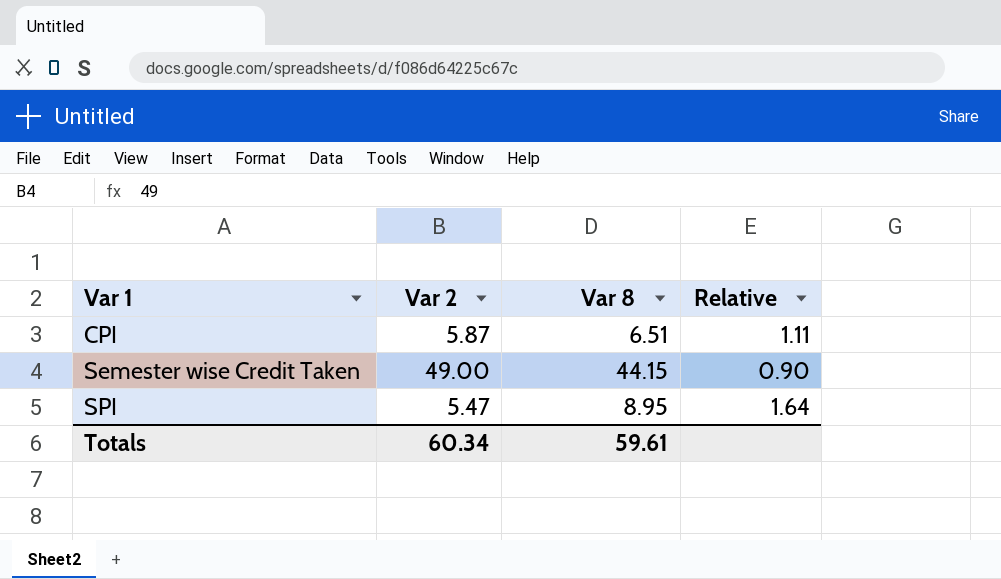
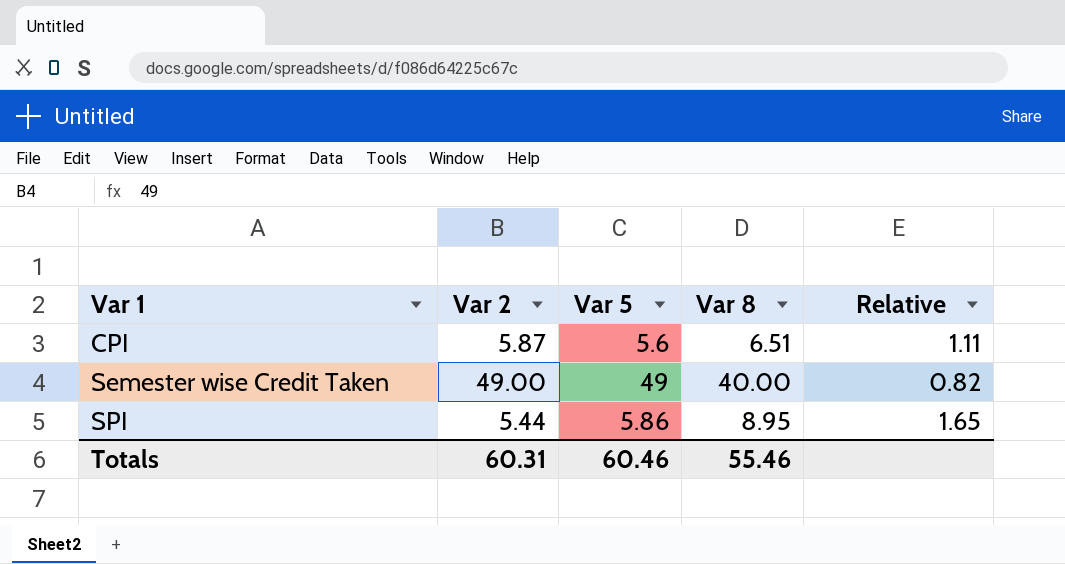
column Var 5 | position: none -> 3
Semester wise Credit Taken | Var 8: 44.15 -> 40.00
Semester wise Credit Taken | Relative: 0.90 -> 0.82
SPI | Var 2: 5.47 -> 5.44
SPI | Relative: 1.64 -> 1.65
Totals | Var 2: 60.34 -> 60.31
Totals | Var 8: 59.61 -> 55.46

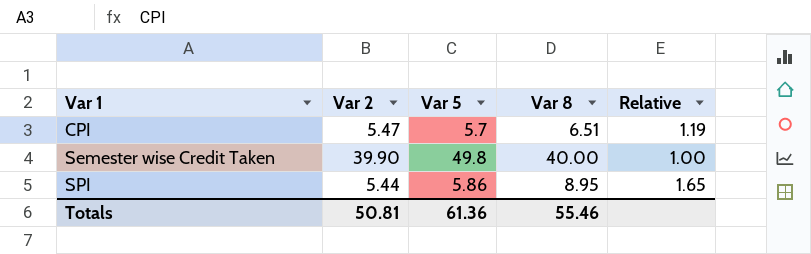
CPI | Var 2: 5.87 -> 5.47
CPI | Var 5: 5.6 -> 5.7
CPI | Relative: 1.11 -> 1.19
Semester wise Credit Taken | Var 2: 49.00 -> 39.90
Semester wise Credit Taken | Var 5: 49 -> 49.8
Semester wise Credit Taken | Relative: 0.82 -> 1.00
Totals | Var 2: 60.31 -> 50.81
Totals | Var 5: 60.46 -> 61.36

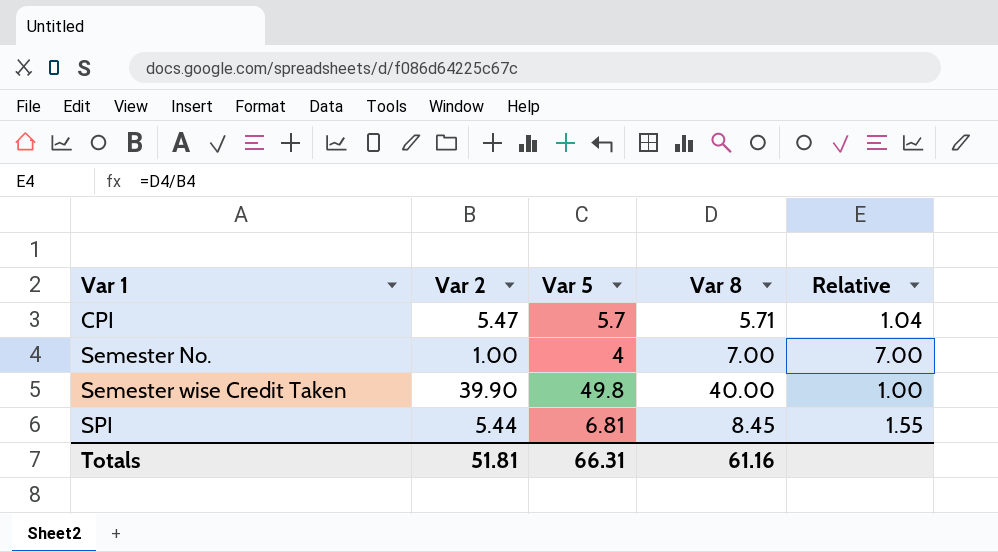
CPI | Var 8: 6.51 -> 5.71
CPI | Relative: 1.19 -> 1.04
row Semester No.: none -> 1.00 | 4 | 7.00 | 7.00
SPI | Var 5: 5.86 -> 6.81
SPI | Var 8: 8.95 -> 8.45
SPI | Relative: 1.65 -> 1.55
Totals | Var 2: 50.81 -> 51.81
Totals | Var 5: 61.36 -> 66.31
Totals | Var 8: 55.46 -> 61.16

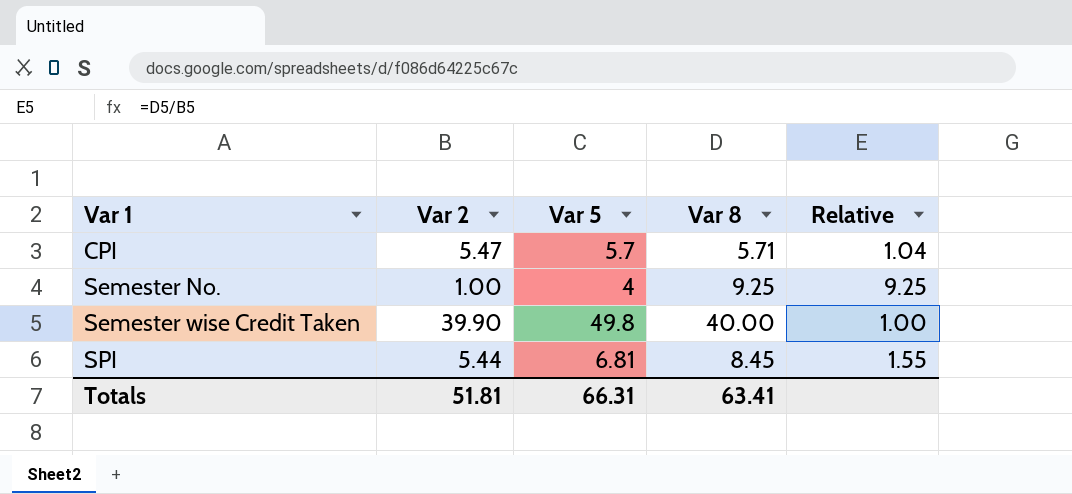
Semester No. | Var 8: 7.00 -> 9.25
Semester No. | Relative: 7.00 -> 9.25
Totals | Var 8: 61.16 -> 63.41

